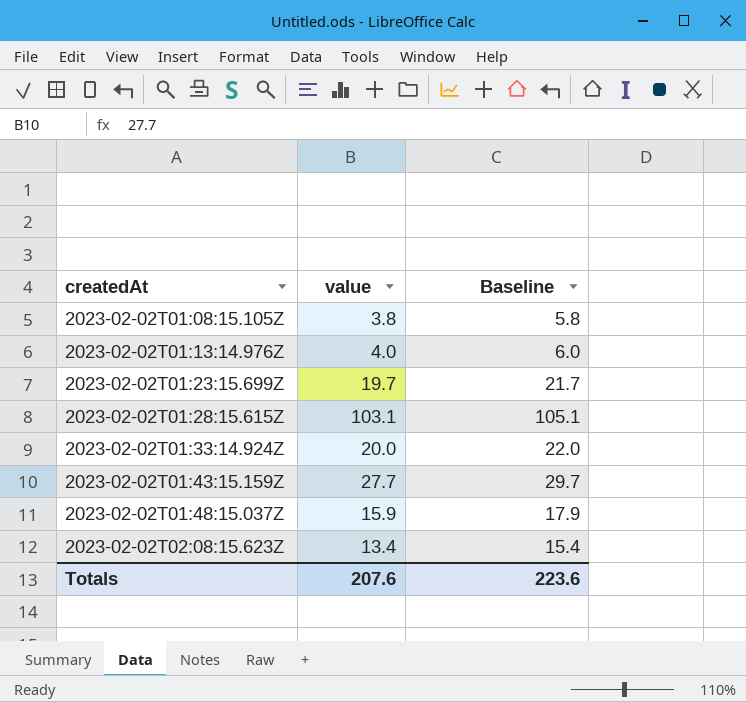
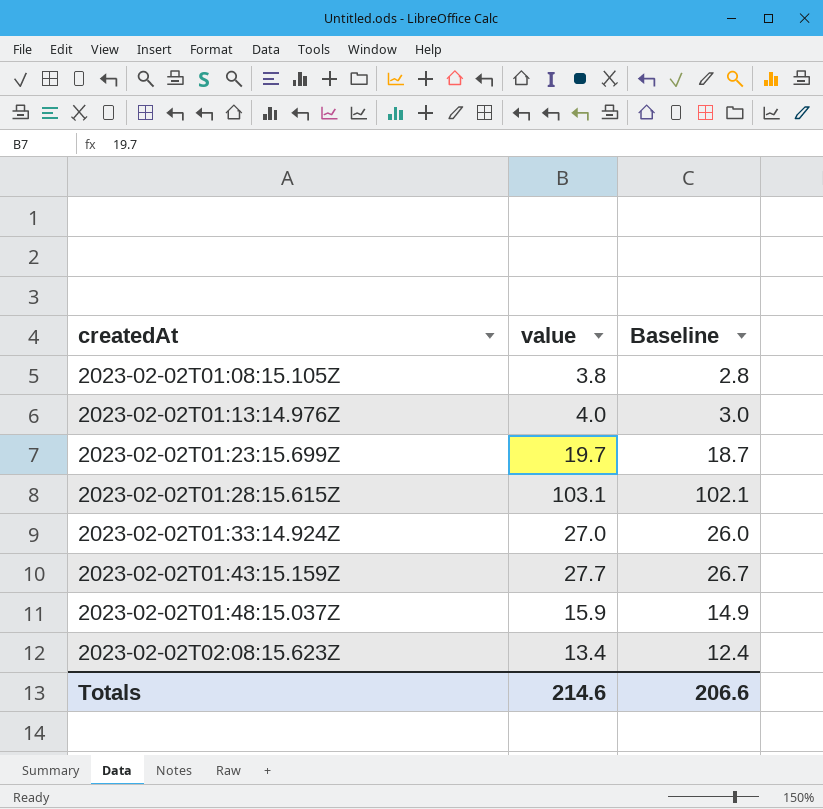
column Baseline | formula: [value] + 2 -> [value] - 1
2023-02-02T01:33:14.924Z | value: 20.0 -> 27.0
Totals | value: 207.6 -> 214.6
Totals | Baseline: 223.6 -> 206.6

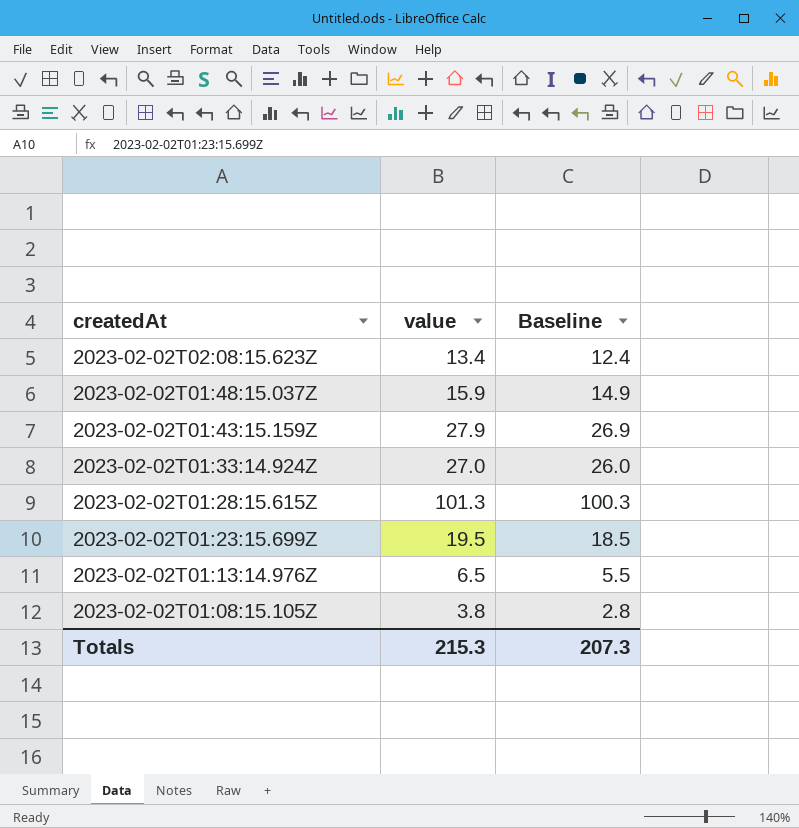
row order: createdAt ascending -> createdAt descending
2023-02-02T01:43:15.159Z | value: 27.7 -> 27.9
2023-02-02T01:43:15.159Z | Baseline: 26.7 -> 26.9
2023-02-02T01:28:15.615Z | value: 103.1 -> 101.3
2023-02-02T01:28:15.615Z | Baseline: 102.1 -> 100.3
2023-02-02T01:23:15.699Z | value: 19.7 -> 19.5
2023-02-02T01:23:15.699Z | Baseline: 18.7 -> 18.5
2023-02-02T01:13:14.976Z | value: 4.0 -> 6.5
2023-02-02T01:13:14.976Z | Baseline: 3.0 -> 5.5
Totals | value: 214.6 -> 215.3
Totals | Baseline: 206.6 -> 207.3

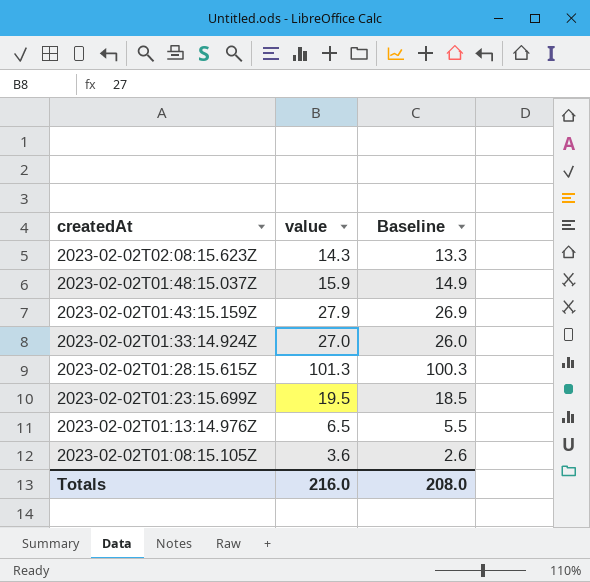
2023-02-02T02:08:15.623Z | value: 13.4 -> 14.3
2023-02-02T02:08:15.623Z | Baseline: 12.4 -> 13.3
2023-02-02T01:08:15.105Z | value: 3.8 -> 3.6
2023-02-02T01:08:15.105Z | Baseline: 2.8 -> 2.6
Totals | value: 215.3 -> 216.0
Totals | Baseline: 207.3 -> 208.0

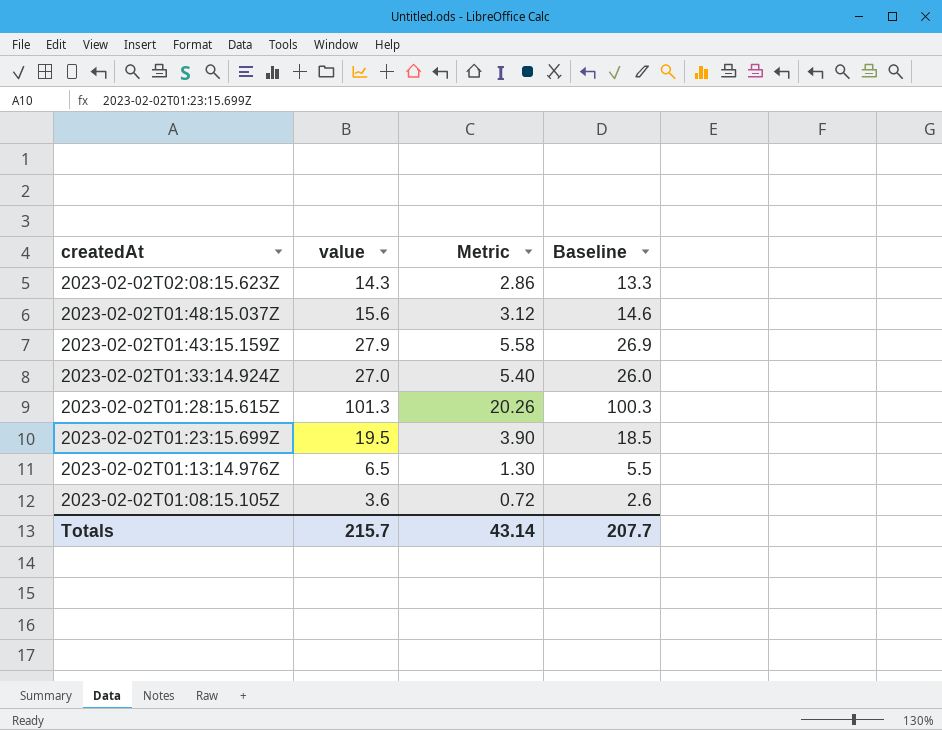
column Metric | formula: none -> [value] * 0.2
2023-02-02T01:48:15.037Z | value: 15.9 -> 15.6
2023-02-02T01:48:15.037Z | Baseline: 14.9 -> 14.6
Totals | value: 216.0 -> 215.7
Totals | Baseline: 208.0 -> 207.7

